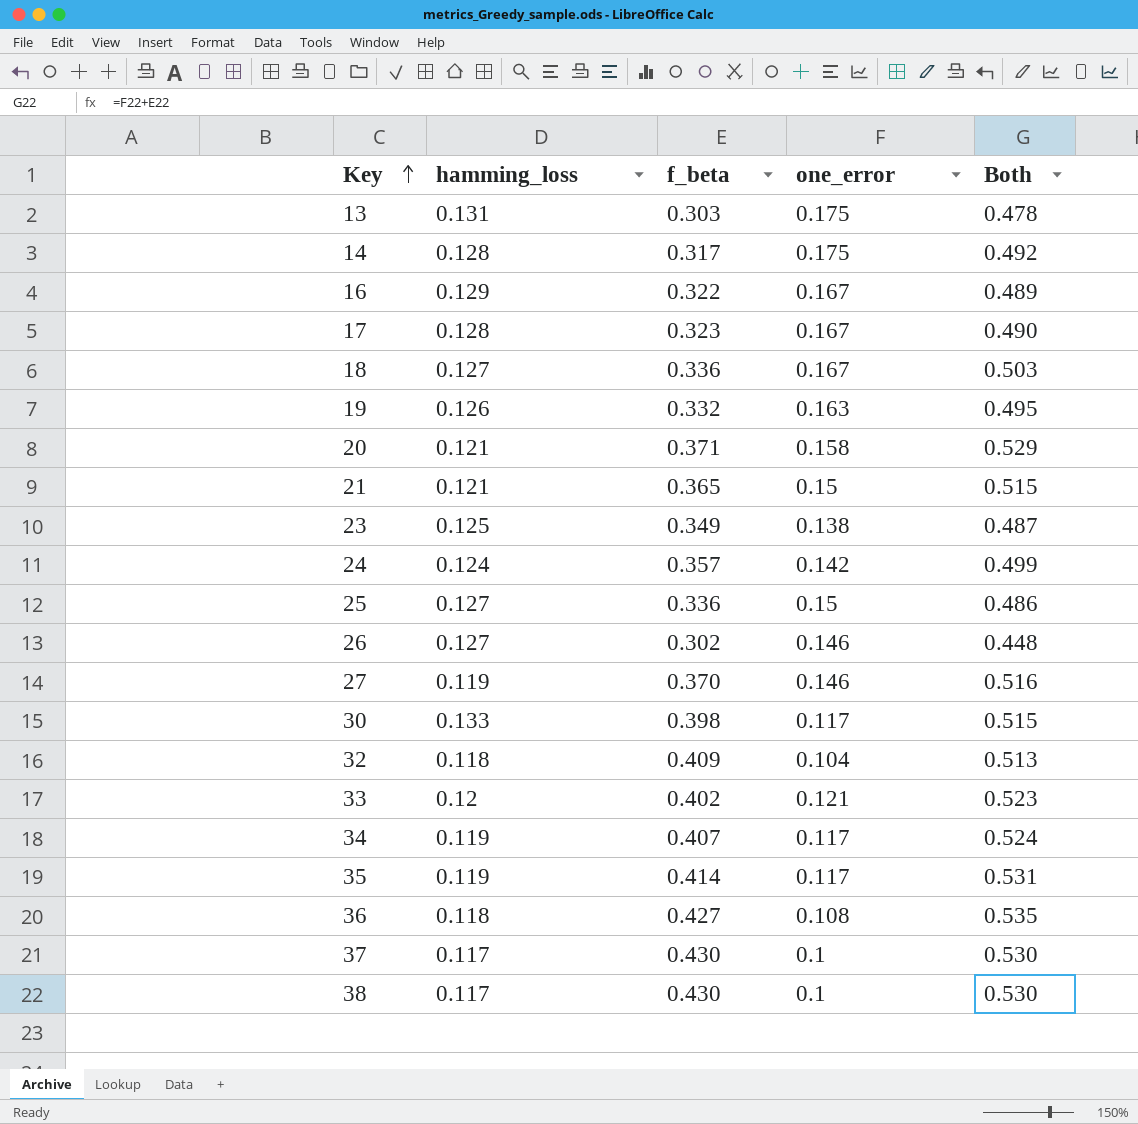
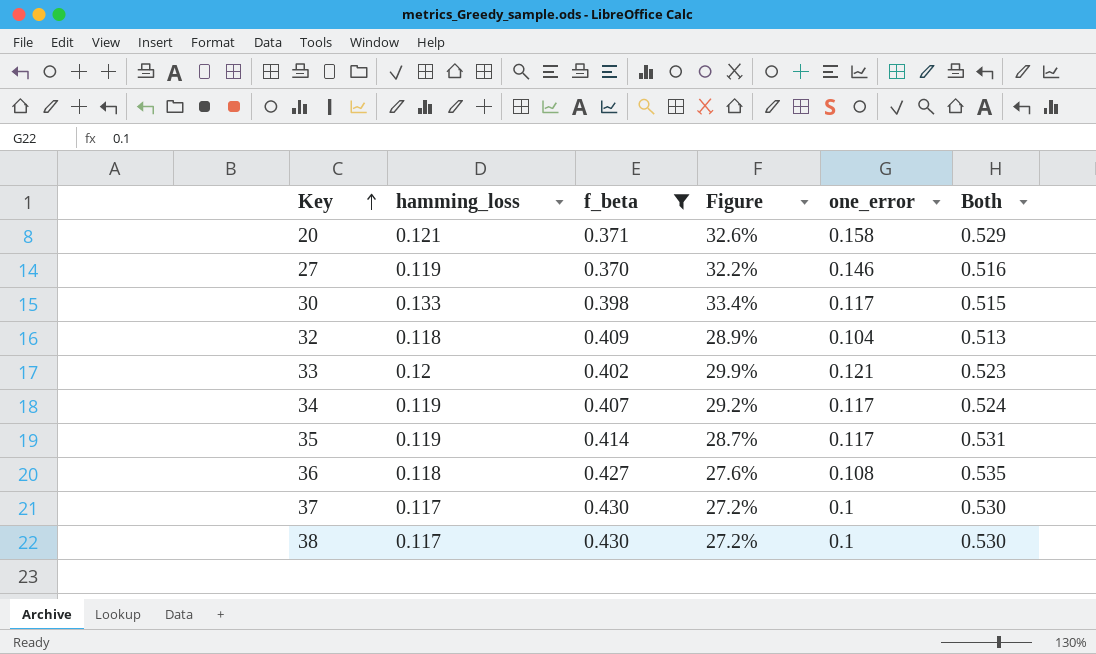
filter: none -> f_beta >= 0.370
column Figure | formula: none -> [hamming_loss] / [f_beta]

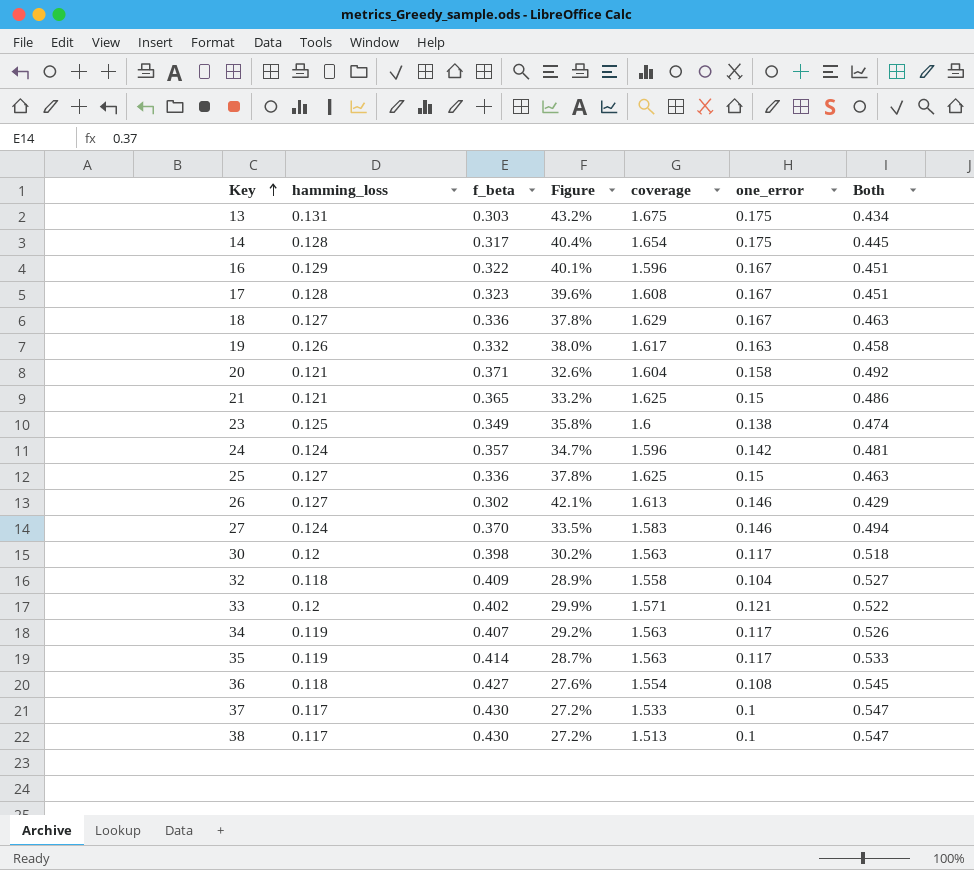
filter: f_beta >= 0.370 -> none
column coverage | position: none -> 5
column Both | formula: [f_beta] + [one_error] -> [hamming_loss] + [f_beta]
27 | hamming_loss: 0.119 -> 0.124
27 | Figure: 32.2% -> 33.5%
30 | hamming_loss: 0.133 -> 0.12
30 | Figure: 33.4% -> 30.2%

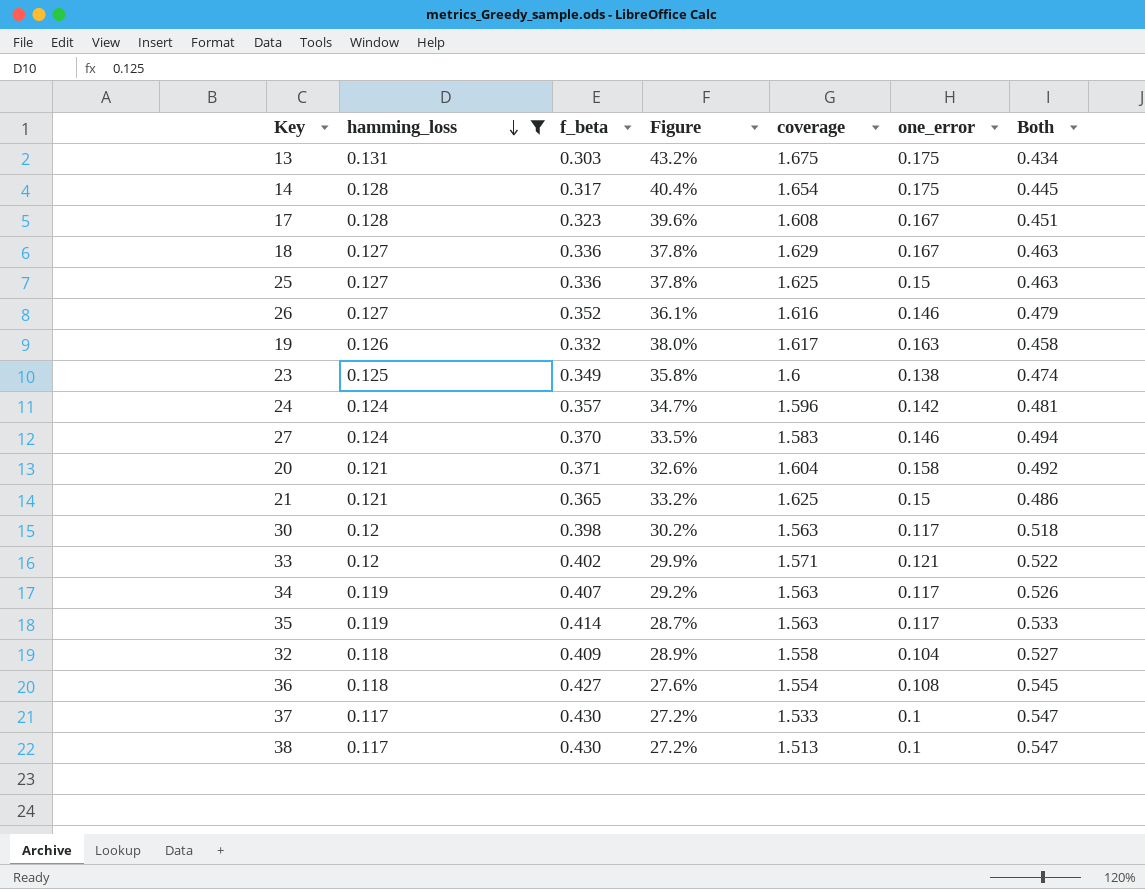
filter: none -> hamming_loss != 0.129
row order: Key ascending -> hamming_loss descending
26 | f_beta: 0.302 -> 0.352
26 | Figure: 42.1% -> 36.1%
26 | coverage: 1.613 -> 1.616
26 | Both: 0.429 -> 0.479

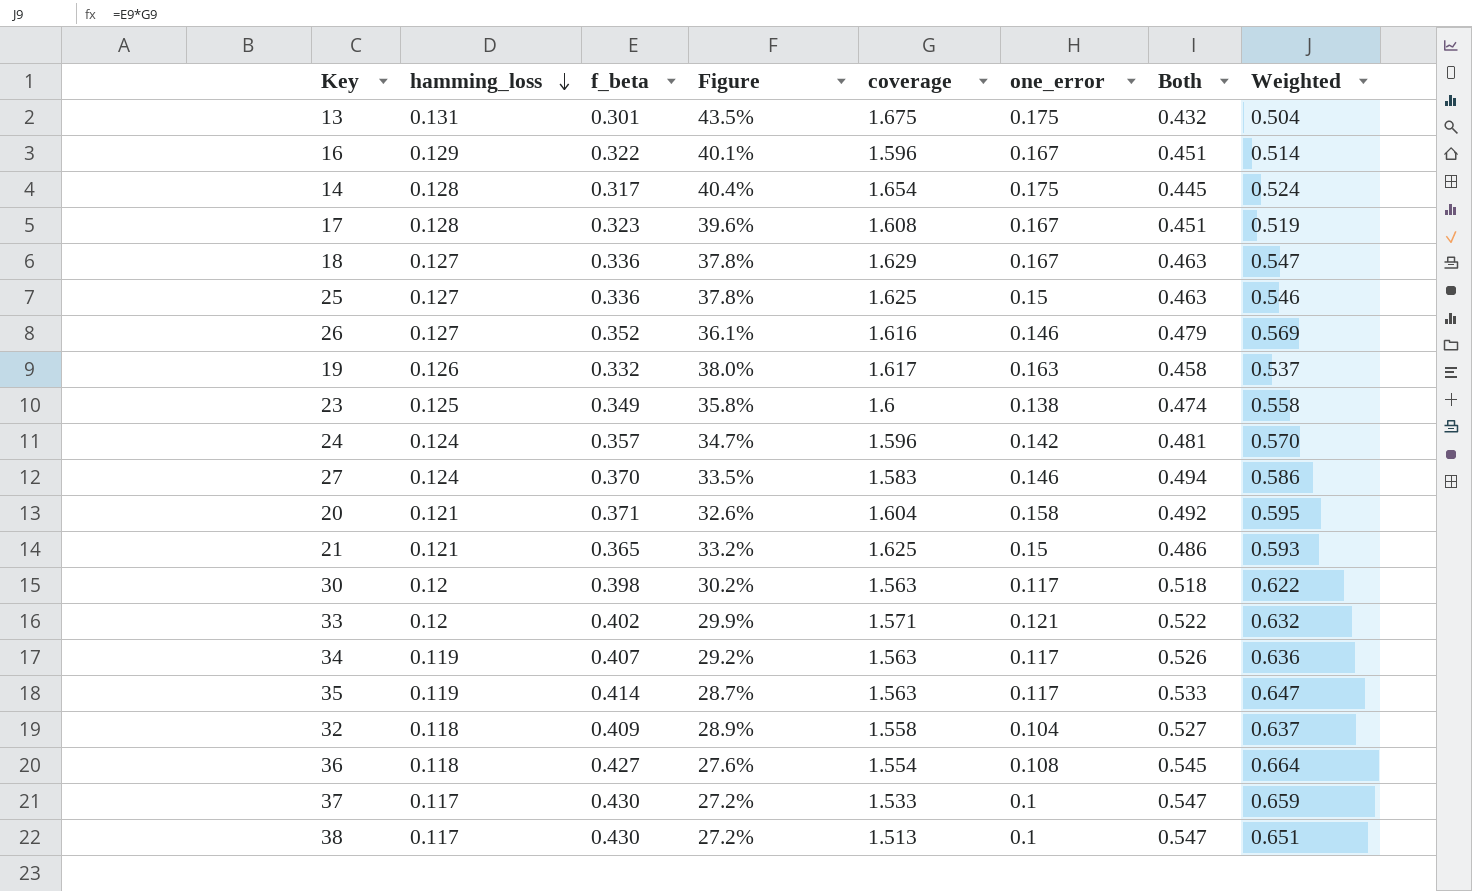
filter: hamming_loss != 0.129 -> none
column Weighted | formula: none -> [f_beta] * [coverage]
13 | f_beta: 0.303 -> 0.301
13 | Figure: 43.2% -> 43.5%
13 | Both: 0.434 -> 0.432

